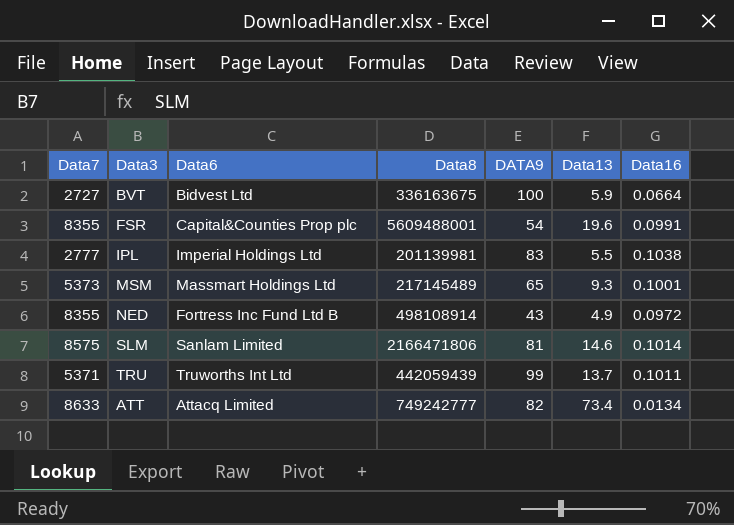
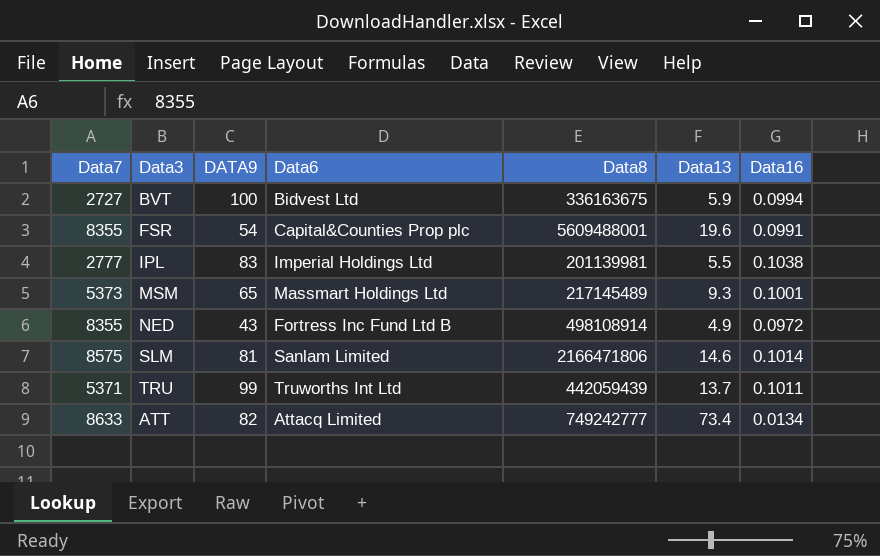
column DATA9 | position: 5 -> 3
BVT | Data16: 0.0664 -> 0.0994

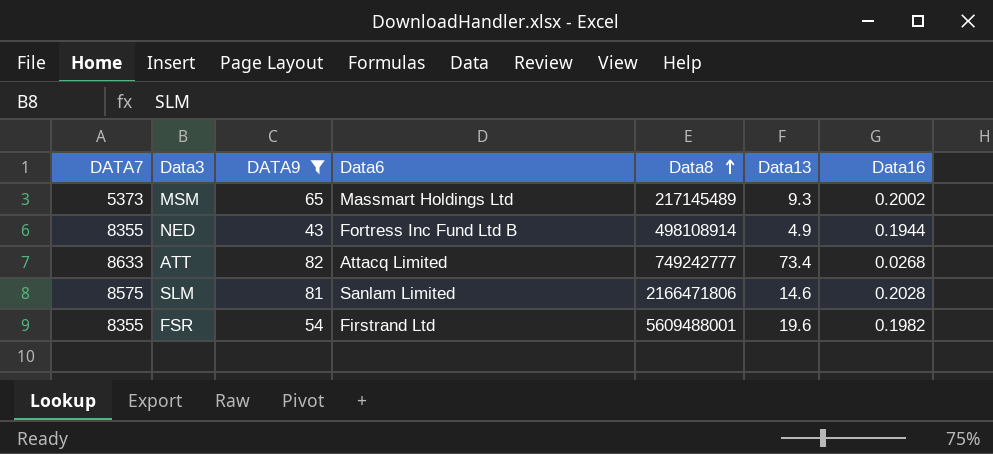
filter: none -> DATA9 <= 82
row order: none -> Data8 ascending
column name: Data7 -> DATA7
MSM | Data16: 0.1001 -> 0.2002
NED | Data16: 0.0972 -> 0.1944
ATT | Data16: 0.0134 -> 0.0268
SLM | Data16: 0.1014 -> 0.2028
FSR | Data6: Capital&Counties Prop plc -> Firstrand Ltd
FSR | Data16: 0.0991 -> 0.1982

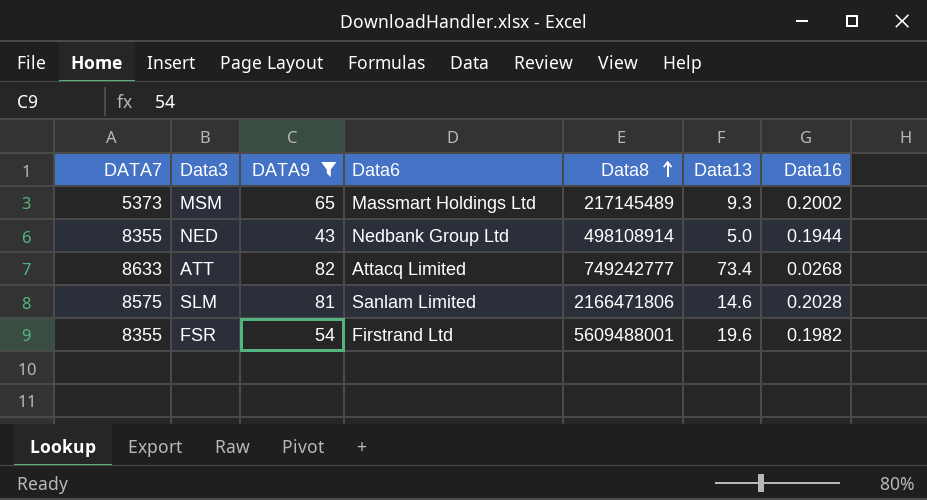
NED | Data6: Fortress Inc Fund Ltd B -> Nedbank Group Ltd
NED | Data13: 4.9 -> 5.0

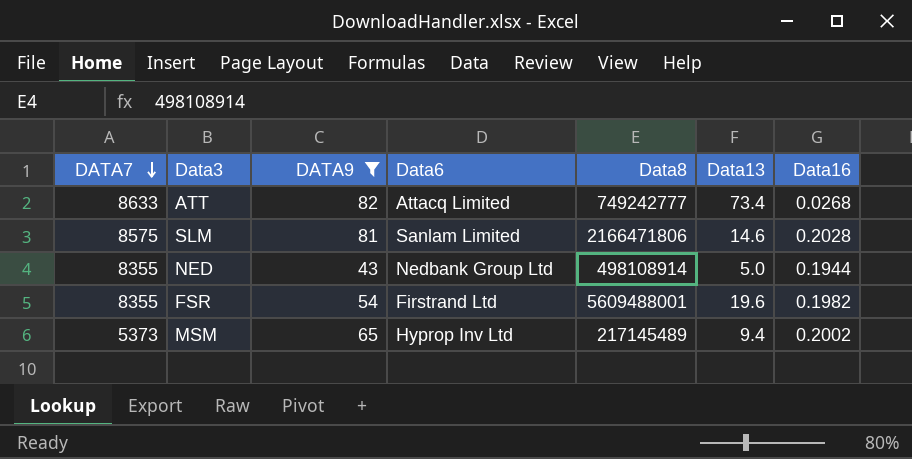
row order: Data8 ascending -> DATA7 descending
MSM | Data6: Massmart Holdings Ltd -> Hyprop Inv Ltd
MSM | Data13: 9.3 -> 9.4

